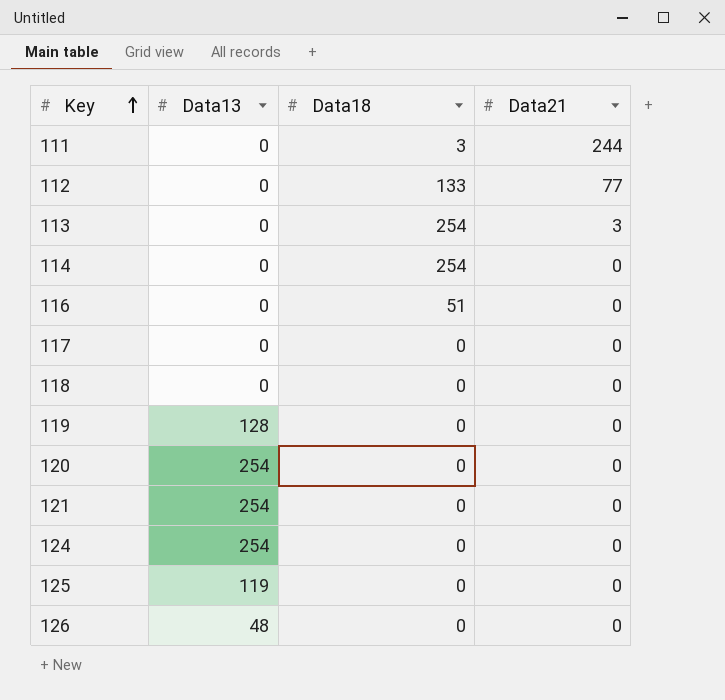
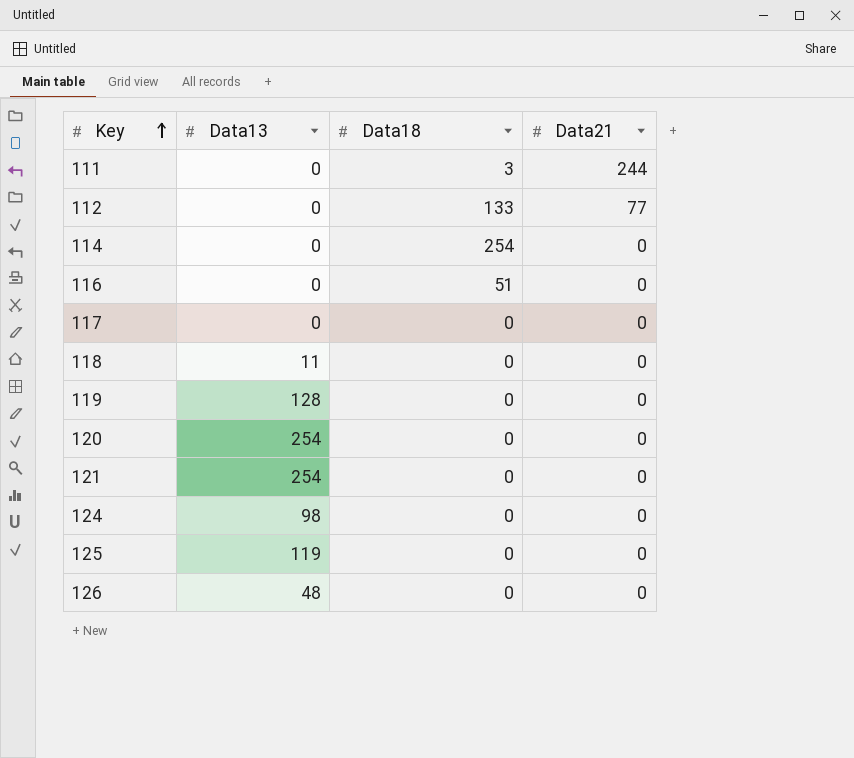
row 113: 0 | 254 | 3 -> none
118 | Data13: 0 -> 11
124 | Data13: 254 -> 98

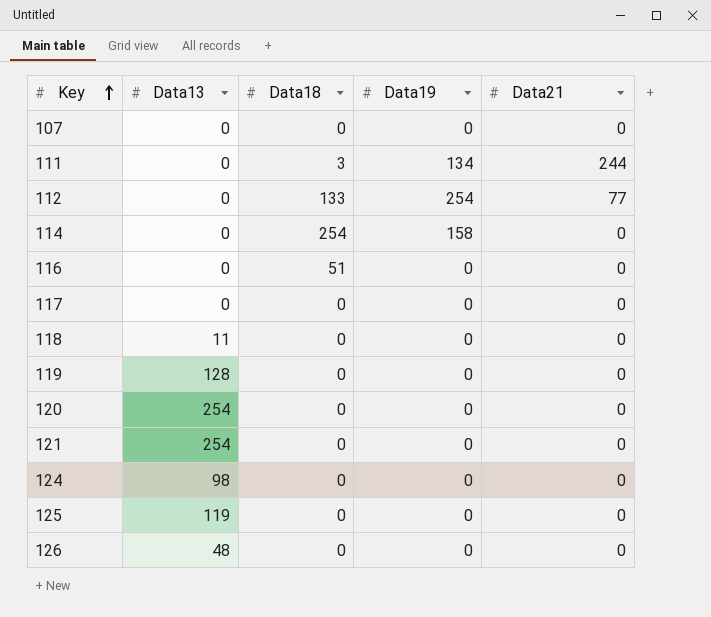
column Data19 | position: none -> 4
row 107: none -> 0 | 0 | 0 | 0

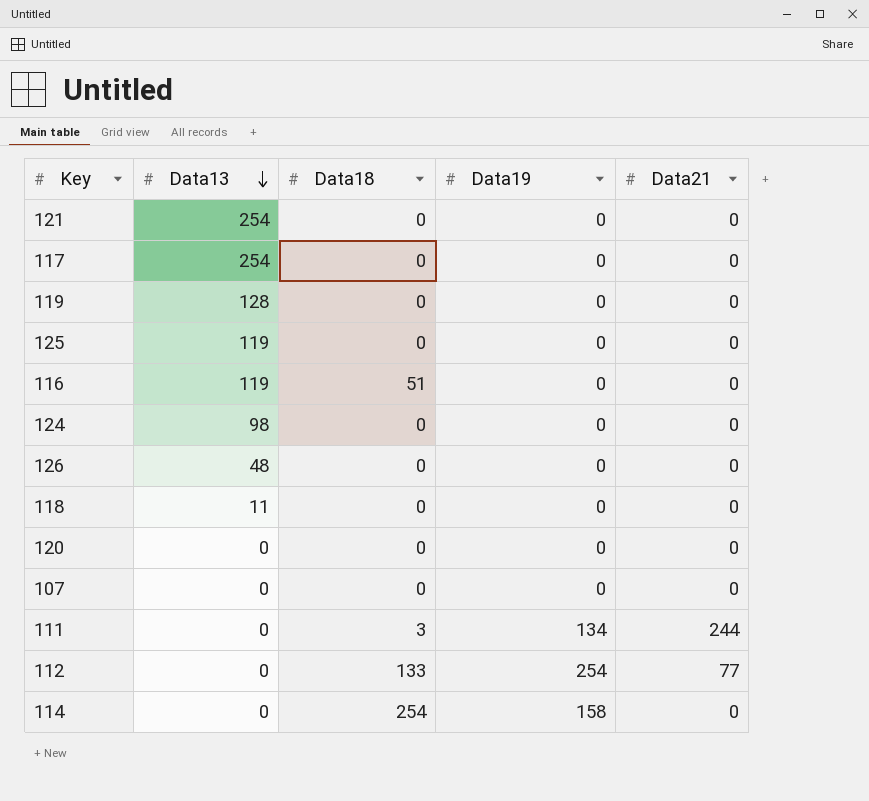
row order: Key ascending -> Data13 descending
117 | Data13: 0 -> 254
116 | Data13: 0 -> 119
120 | Data13: 254 -> 0

